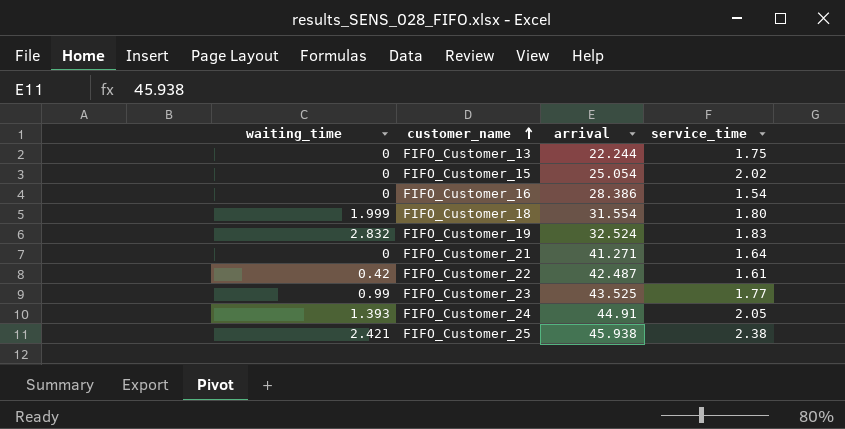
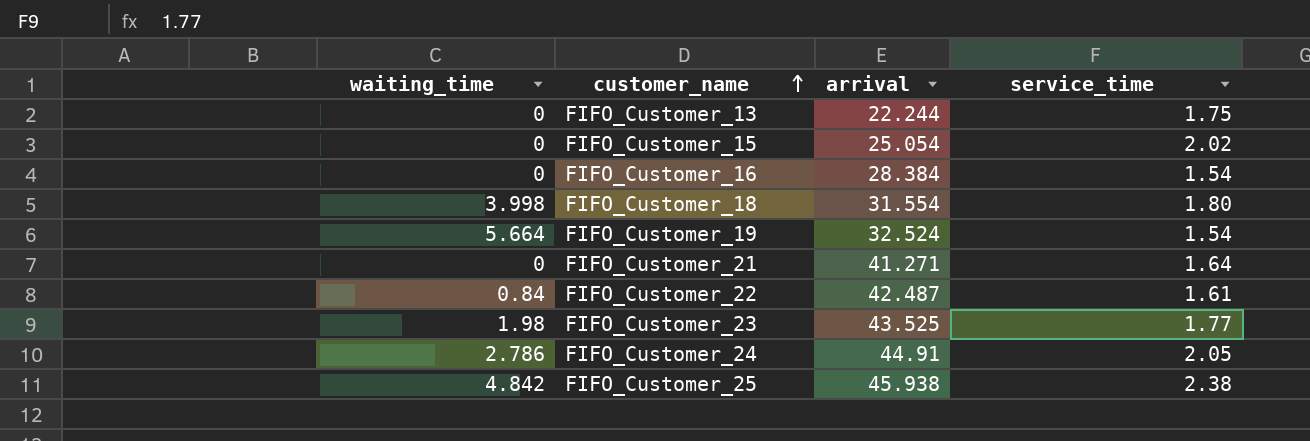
FIFO_Customer_16 | arrival: 28.386 -> 28.384
FIFO_Customer_18 | waiting_time: 1.999 -> 3.998
FIFO_Customer_19 | waiting_time: 2.832 -> 5.664
FIFO_Customer_19 | service_time: 1.83 -> 1.54
FIFO_Customer_22 | waiting_time: 0.42 -> 0.84
FIFO_Customer_23 | waiting_time: 0.99 -> 1.98
FIFO_Customer_24 | waiting_time: 1.393 -> 2.786
FIFO_Customer_25 | waiting_time: 2.421 -> 4.842

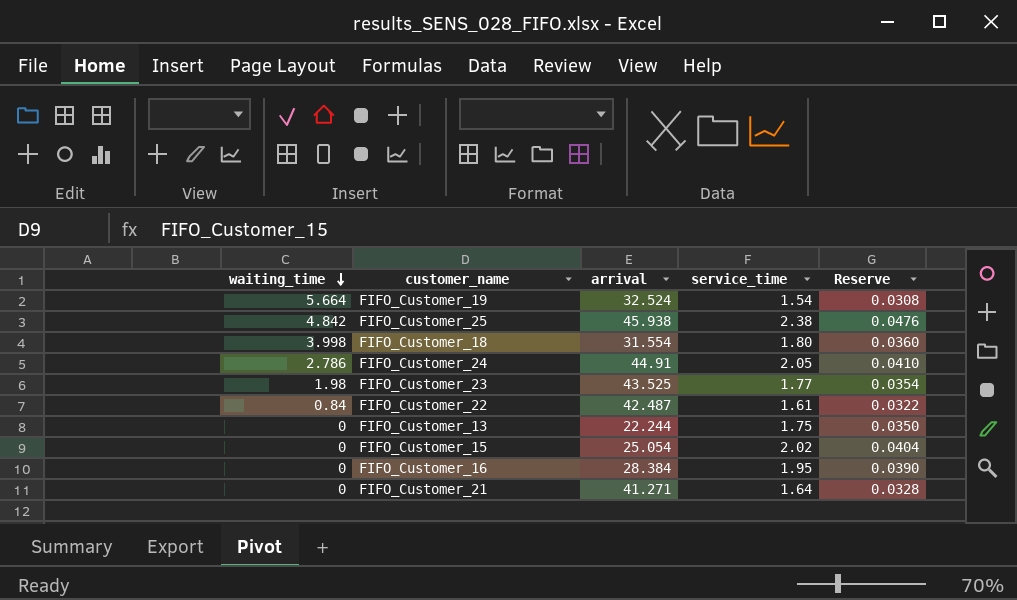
row order: customer_name ascending -> waiting_time descending
column Reserve | formula: none -> [service_time] * 0.02
FIFO_Customer_16 | service_time: 1.54 -> 1.95

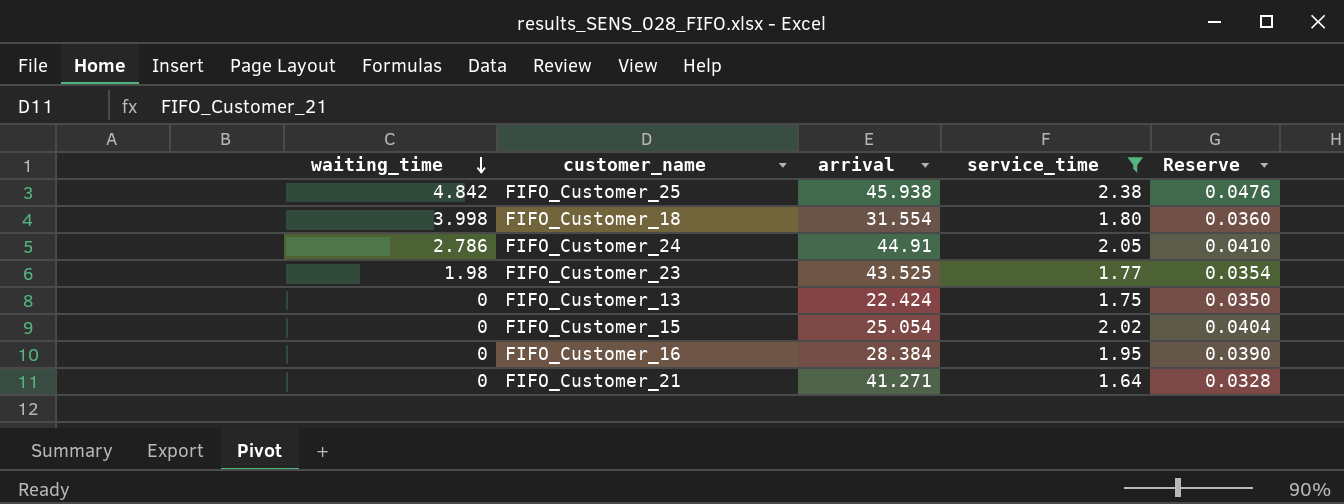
filter: none -> service_time >= 1.64
FIFO_Customer_13 | arrival: 22.244 -> 22.424

